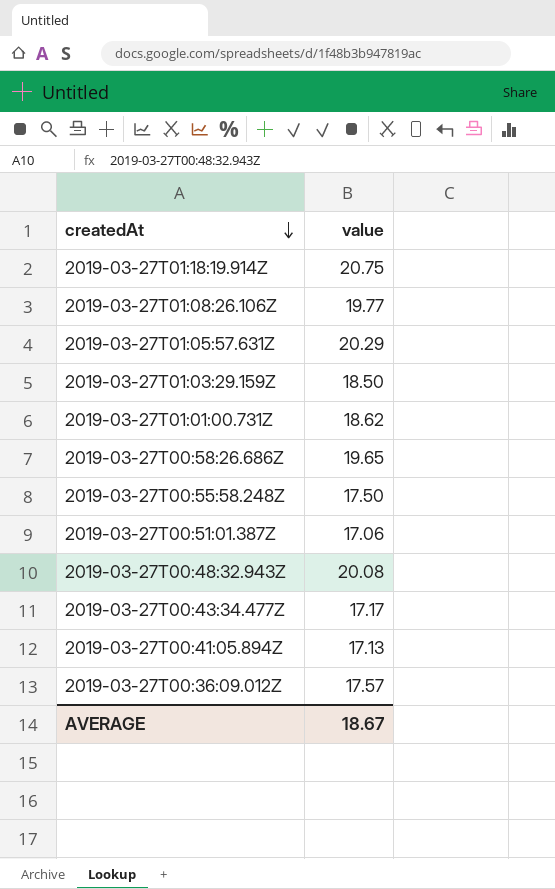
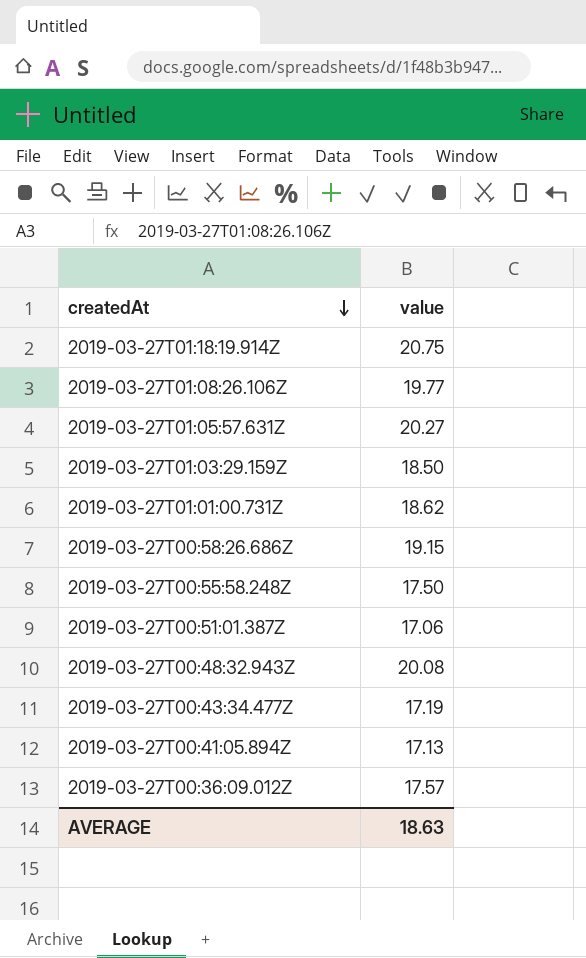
2019-03-27T01:05:57.631Z | value: 20.29 -> 20.27
2019-03-27T00:58:26.686Z | value: 19.65 -> 19.15
2019-03-27T00:43:34.477Z | value: 17.17 -> 17.19
AVERAGE | value: 18.67 -> 18.63

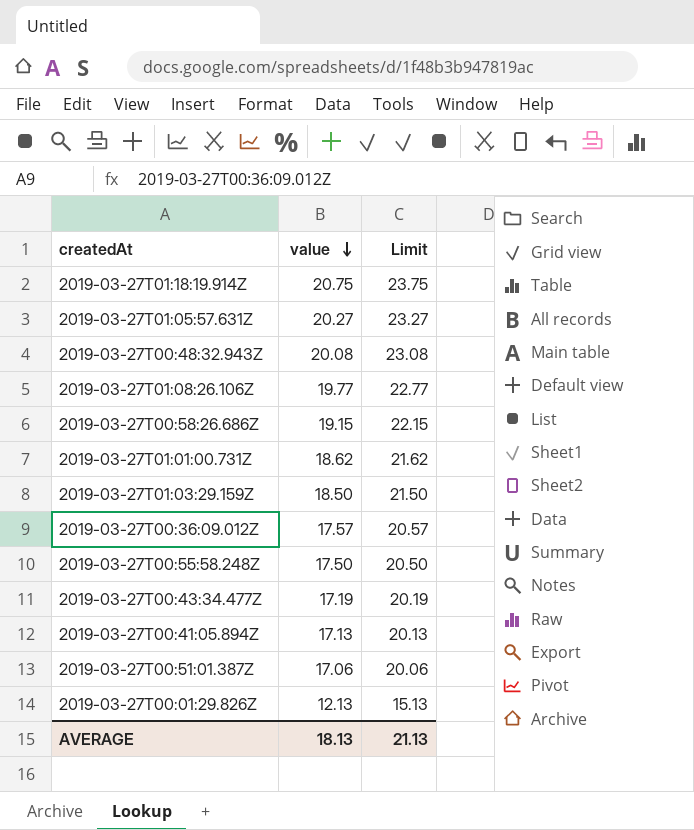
row order: createdAt descending -> value descending
column Limit | formula: none -> [value] + 3
row 2019-03-27T00:01:29.826Z: none -> 12.13 | 15.13
AVERAGE | value: 18.63 -> 18.13

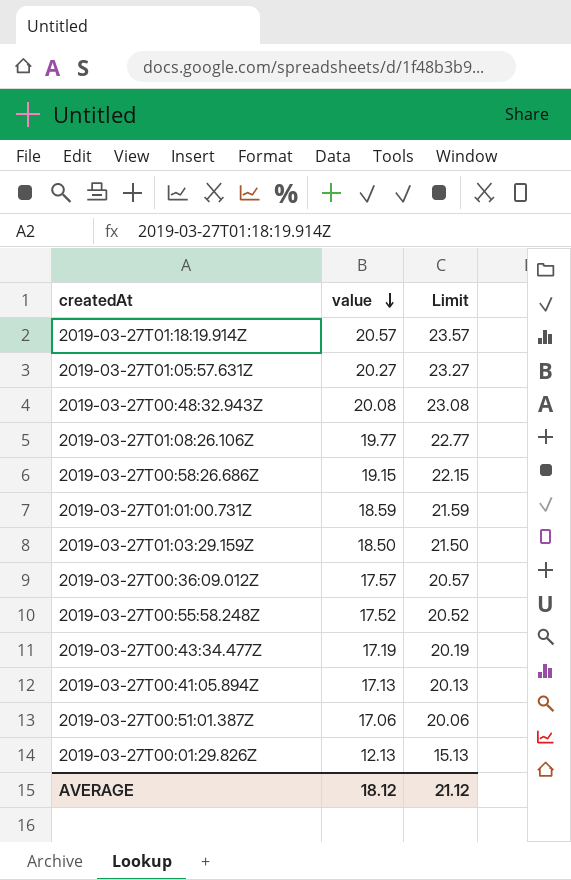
2019-03-27T01:18:19.914Z | value: 20.75 -> 20.57
2019-03-27T01:18:19.914Z | Limit: 23.75 -> 23.57
2019-03-27T01:01:00.731Z | value: 18.62 -> 18.59
2019-03-27T01:01:00.731Z | Limit: 21.62 -> 21.59
2019-03-27T00:55:58.248Z | value: 17.50 -> 17.52
2019-03-27T00:55:58.248Z | Limit: 20.50 -> 20.52
AVERAGE | value: 18.13 -> 18.12
AVERAGE | Limit: 21.13 -> 21.12

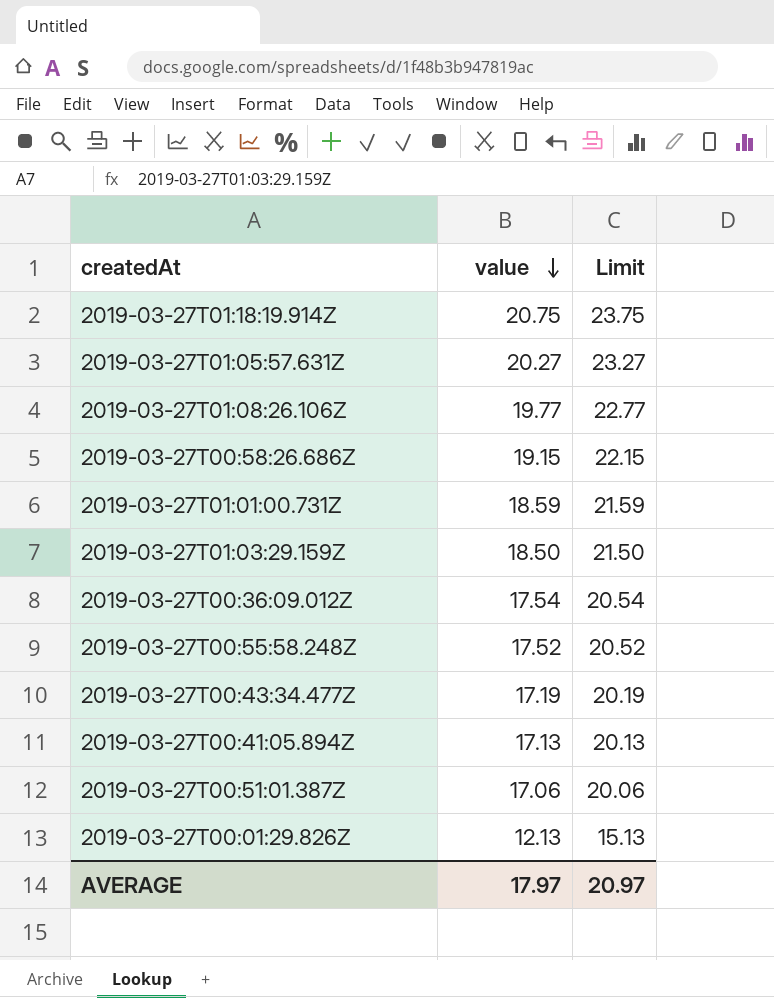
row 2019-03-27T00:48:32.943Z: 20.08 | 23.08 -> none
2019-03-27T01:18:19.914Z | value: 20.57 -> 20.75
2019-03-27T01:18:19.914Z | Limit: 23.57 -> 23.75
2019-03-27T00:36:09.012Z | value: 17.57 -> 17.54
2019-03-27T00:36:09.012Z | Limit: 20.57 -> 20.54
AVERAGE | value: 18.12 -> 17.97
AVERAGE | Limit: 21.12 -> 20.97

